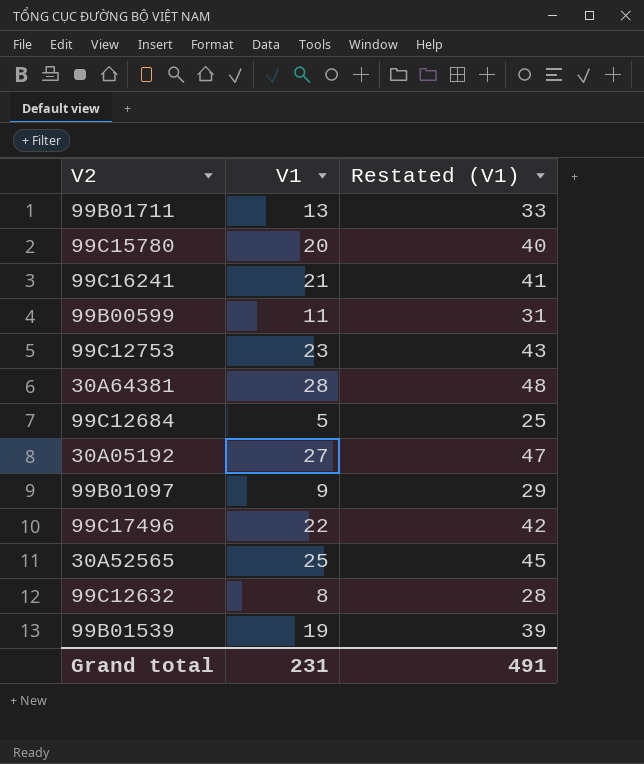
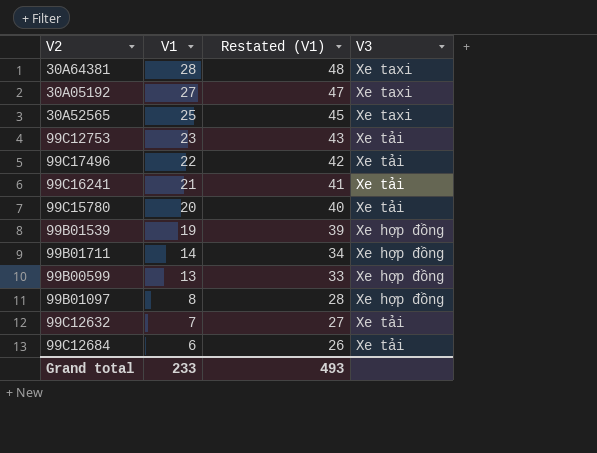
row order: none -> V1 descending
column V3 | position: none -> 4
99B01711 | V1: 13 -> 14
99B01711 | Restated (V1): 33 -> 34
99B00599 | V1: 11 -> 13
99B00599 | Restated (V1): 31 -> 33
99B01097 | V1: 9 -> 8
99B01097 | Restated (V1): 29 -> 28
99C12632 | V1: 8 -> 7
99C12632 | Restated (V1): 28 -> 27
99C12684 | V1: 5 -> 6
99C12684 | Restated (V1): 25 -> 26
Grand total | V1: 231 -> 233
Grand total | Restated (V1): 491 -> 493

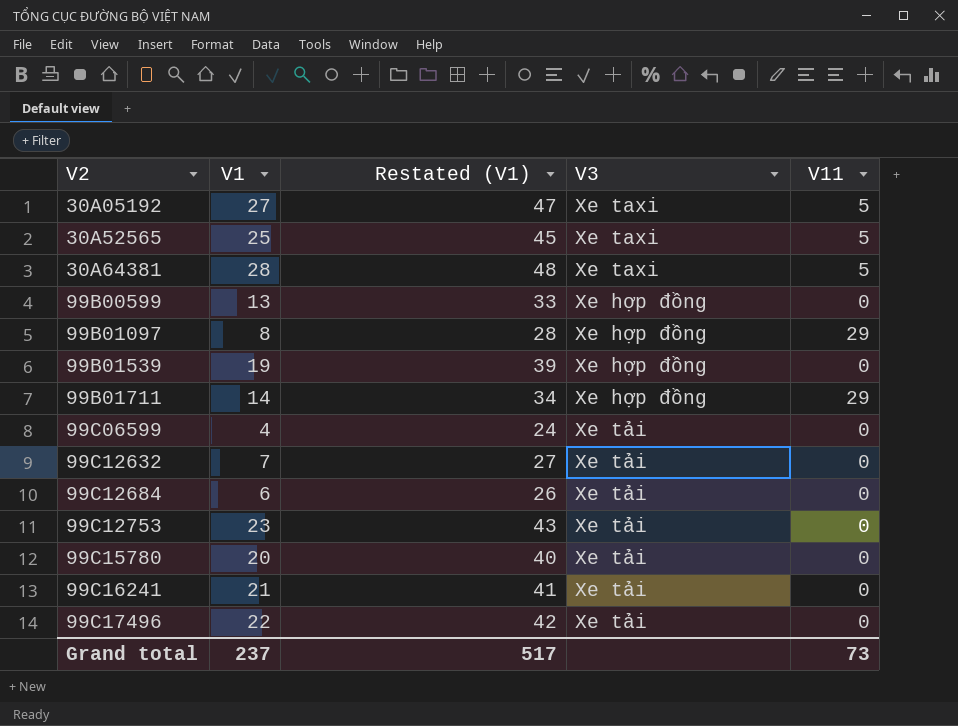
row order: V1 descending -> V2 ascending
column V11 | position: none -> 5
row 99C06599: none -> 4 | 24 | Xe tải | 0
Grand total | V1: 233 -> 237
Grand total | Restated (V1): 493 -> 517

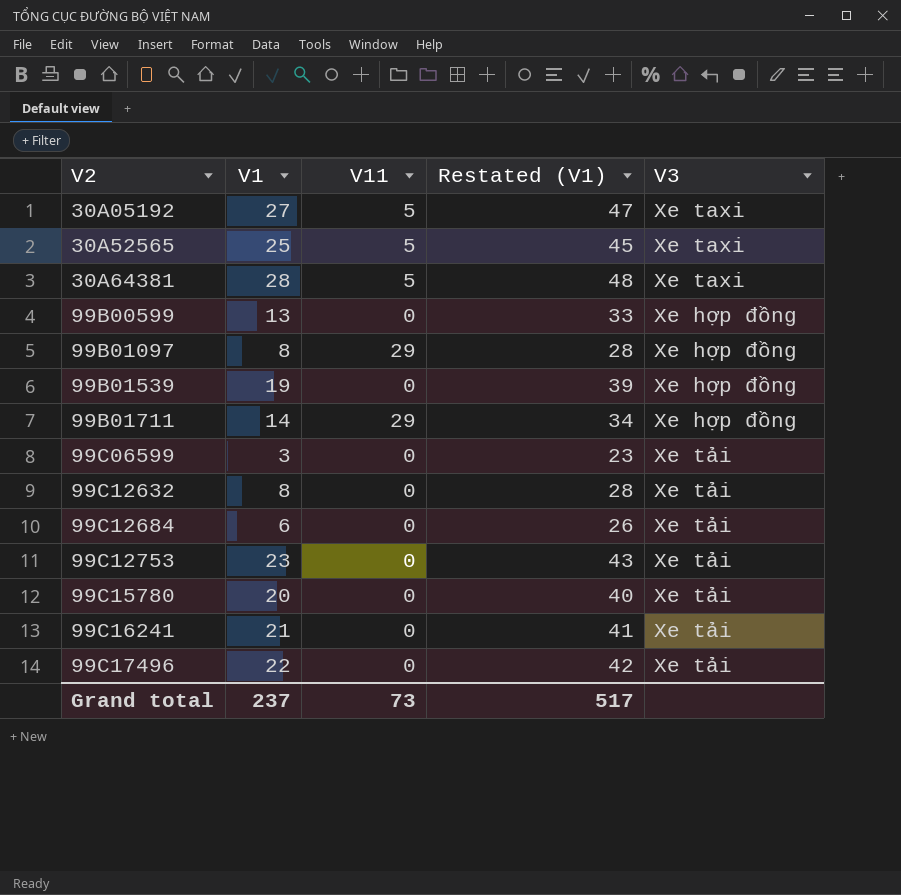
column V11 | position: 5 -> 3
99C06599 | V1: 4 -> 3
99C06599 | Restated (V1): 24 -> 23
99C12632 | V1: 7 -> 8
99C12632 | Restated (V1): 27 -> 28

